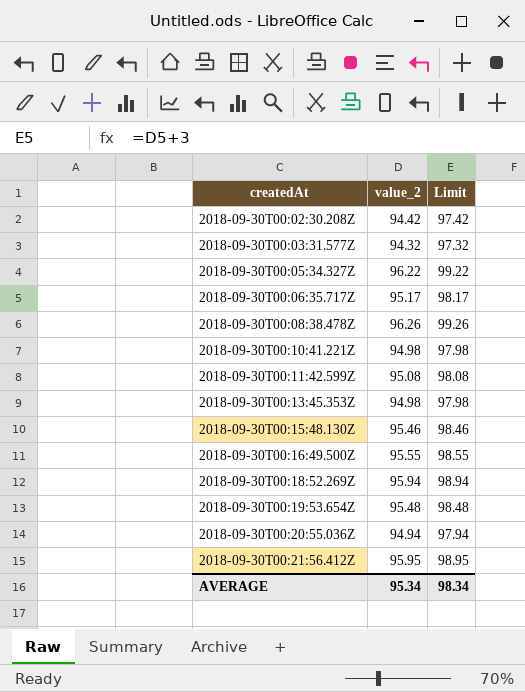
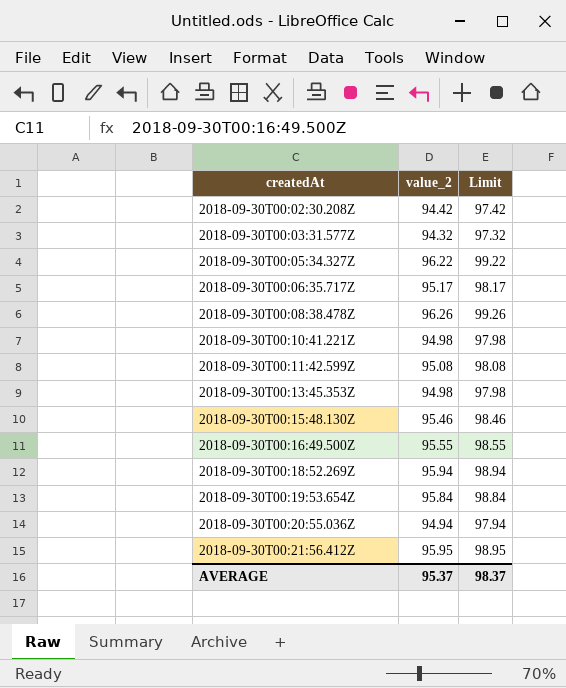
2018-09-30T00:19:53.654Z | value_2: 95.48 -> 95.84
2018-09-30T00:19:53.654Z | Limit: 98.48 -> 98.84
AVERAGE | value_2: 95.34 -> 95.37
AVERAGE | Limit: 98.34 -> 98.37

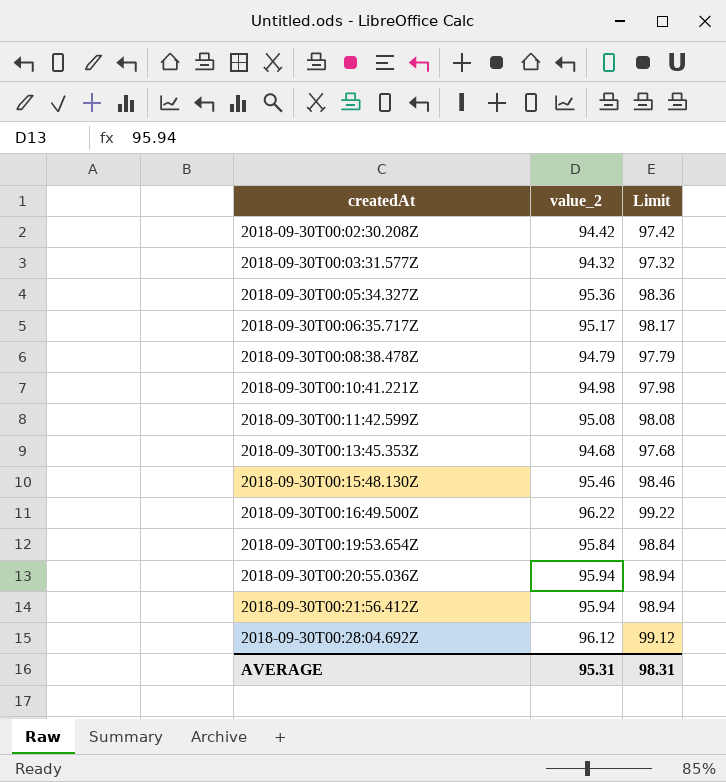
row 2018-09-30T00:18:52.269Z: 95.94 | 98.94 -> none
2018-09-30T00:05:34.327Z | value_2: 96.22 -> 95.36
2018-09-30T00:05:34.327Z | Limit: 99.22 -> 98.36
2018-09-30T00:08:38.478Z | value_2: 96.26 -> 94.79
2018-09-30T00:08:38.478Z | Limit: 99.26 -> 97.79
2018-09-30T00:13:45.353Z | value_2: 94.98 -> 94.68
2018-09-30T00:13:45.353Z | Limit: 97.98 -> 97.68
2018-09-30T00:16:49.500Z | value_2: 95.55 -> 96.22
2018-09-30T00:16:49.500Z | Limit: 98.55 -> 99.22
2018-09-30T00:20:55.036Z | value_2: 94.94 -> 95.94
2018-09-30T00:20:55.036Z | Limit: 97.94 -> 98.94
2018-09-30T00:21:56.412Z | value_2: 95.95 -> 95.94
2018-09-30T00:21:56.412Z | Limit: 98.95 -> 98.94
row 2018-09-30T00:28:04.692Z: none -> 96.12 | 99.12
AVERAGE | value_2: 95.37 -> 95.31
AVERAGE | Limit: 98.37 -> 98.31

